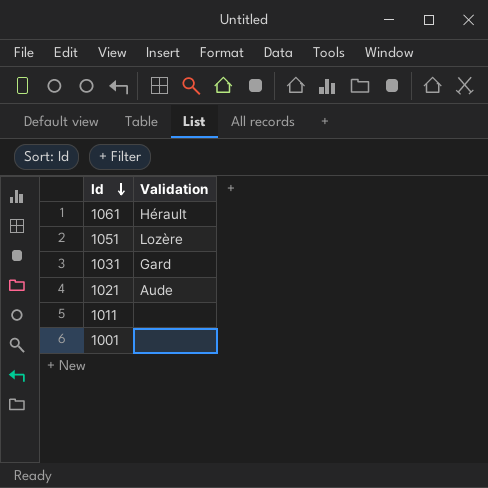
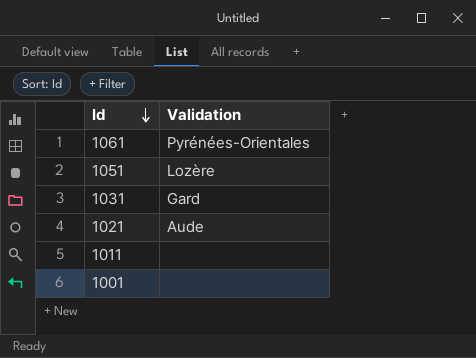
1061 | Validation: Hérault -> Pyrénées-Orientales

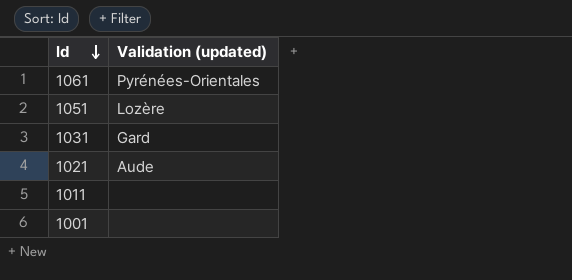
column name: Validation -> Validation (updated)

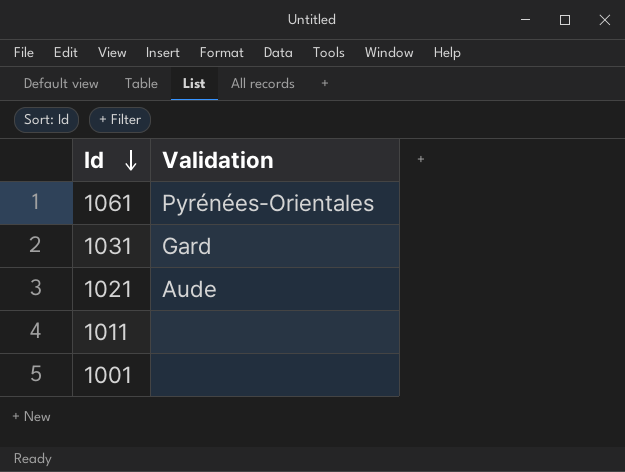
column name: Validation (updated) -> Validation
row 1051: Lozère -> none

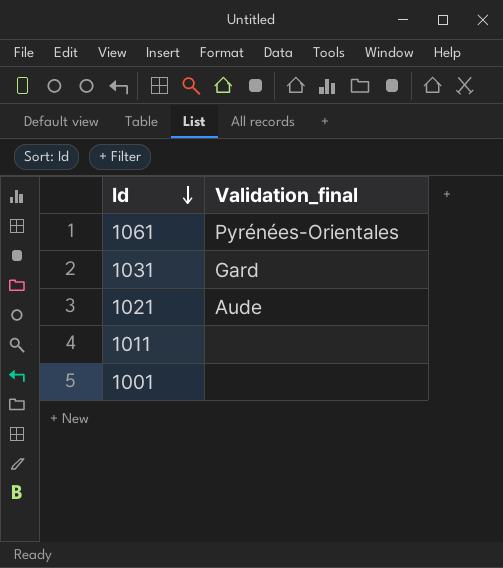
column name: Validation -> Validation_final

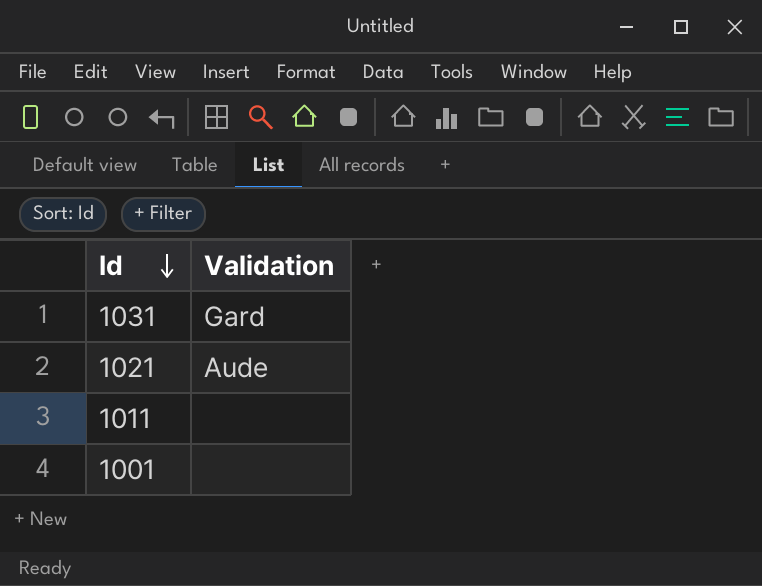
column name: Validation_final -> Validation
row 1061: Pyrénées-Orientales -> none

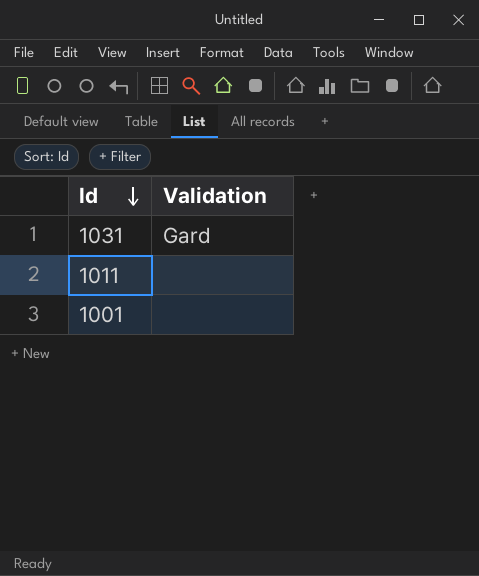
row 1021: Aude -> none

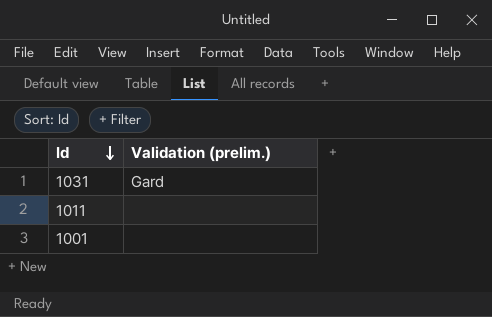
column name: Validation -> Validation (prelim.)

